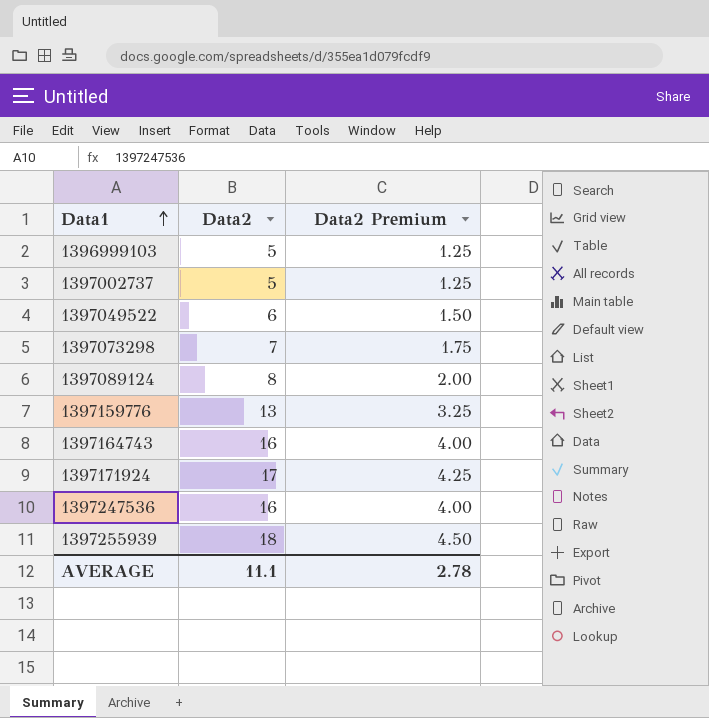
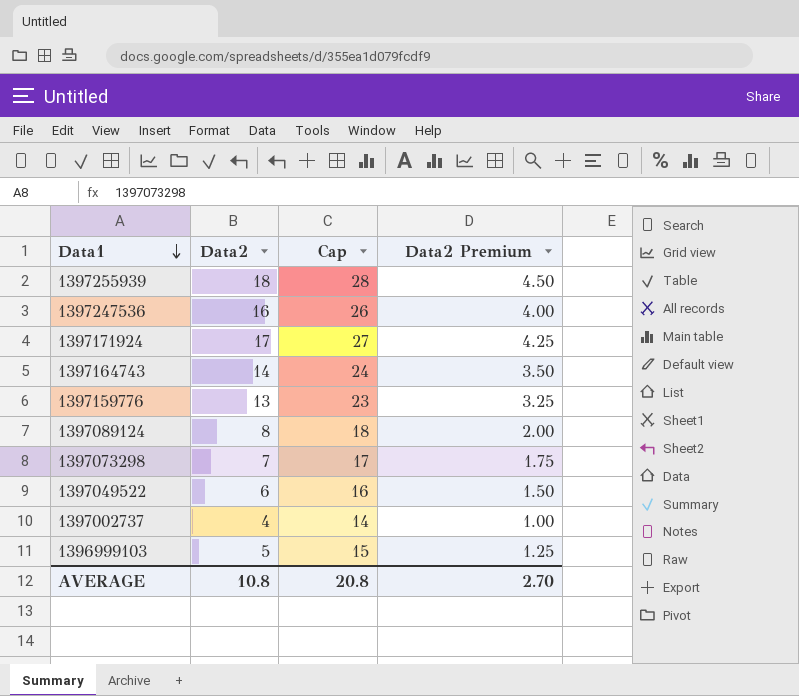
row order: Data1 ascending -> Data1 descending
column Cap | formula: none -> [Data2] + 10
1397164743 | Data2: 16 -> 14
1397164743 | Data2 Premium: 4.00 -> 3.50
1397002737 | Data2: 5 -> 4
1397002737 | Data2 Premium: 1.25 -> 1.00
AVERAGE | Data2: 11.1 -> 10.8
AVERAGE | Data2 Premium: 2.78 -> 2.70

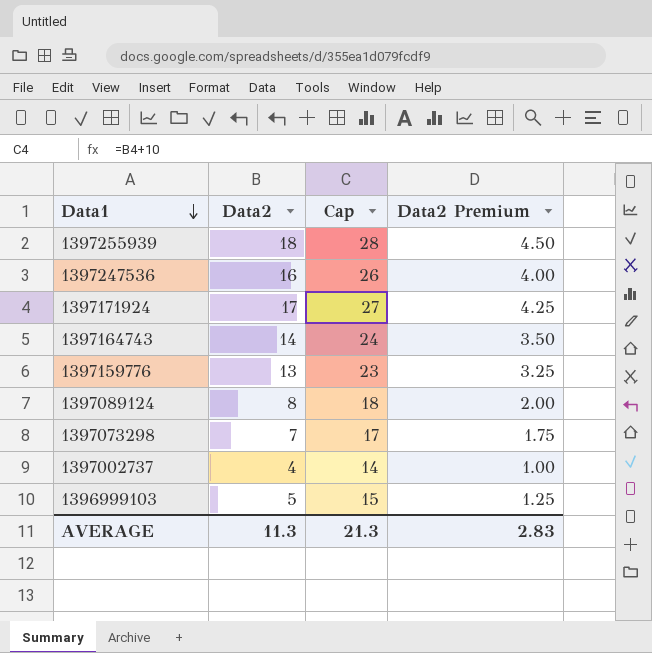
row 1397049522: 6 | 16 | 1.50 -> none
AVERAGE | Data2: 10.8 -> 11.3
AVERAGE | Cap: 20.8 -> 21.3
AVERAGE | Data2 Premium: 2.70 -> 2.83

